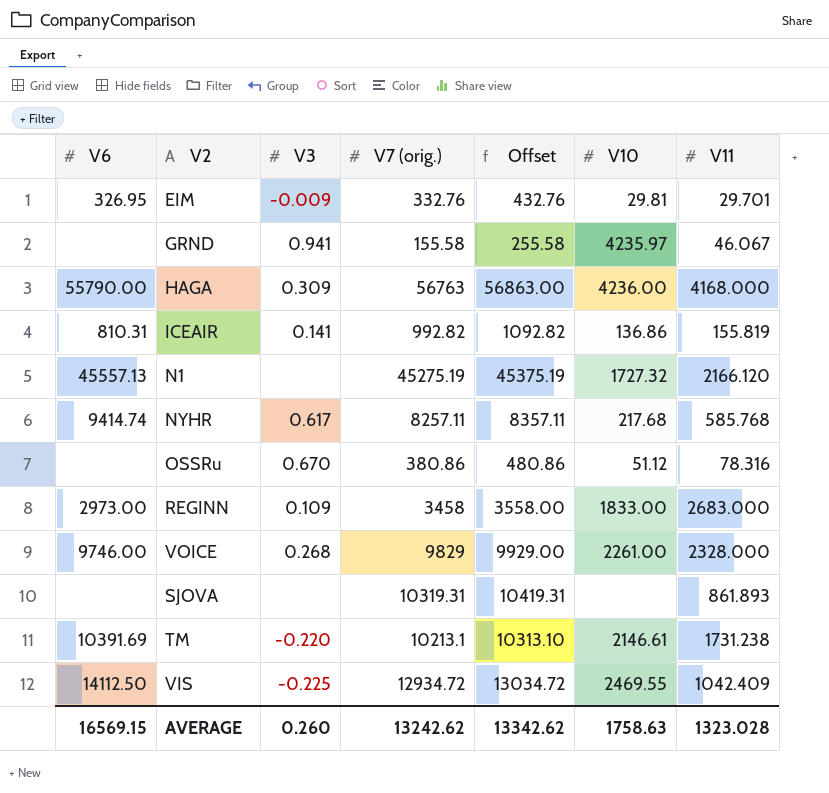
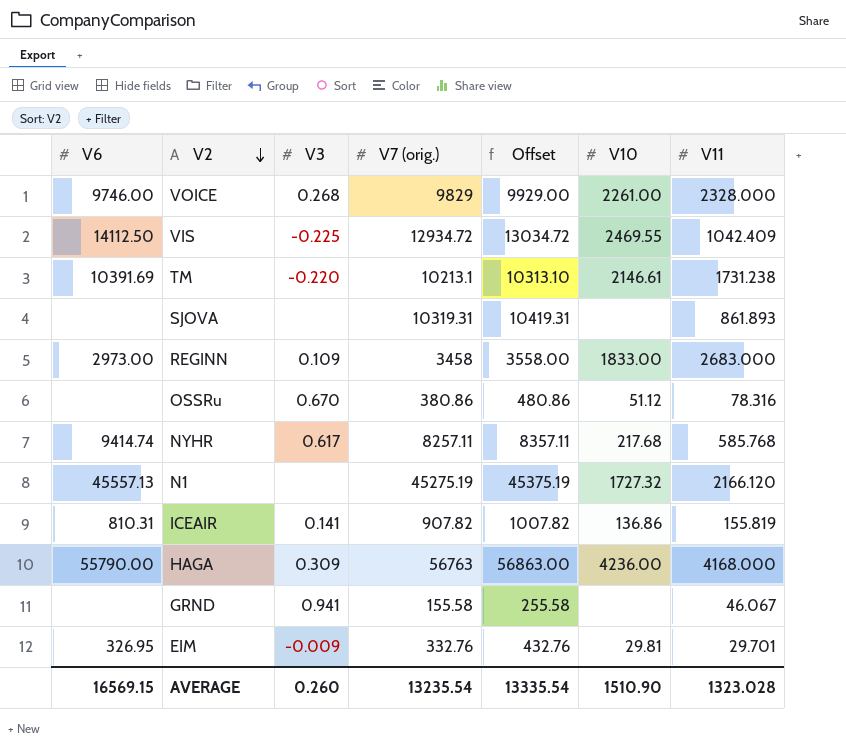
row order: none -> V2 descending
ICEAIR | V7 (orig.): 992.82 -> 907.82
ICEAIR | Offset: 1092.82 -> 1007.82
GRND | V10: 4235.97 -> none
AVERAGE | V7 (orig.): 13242.62 -> 13235.54
AVERAGE | Offset: 13342.62 -> 13335.54
AVERAGE | V10: 1758.63 -> 1510.90

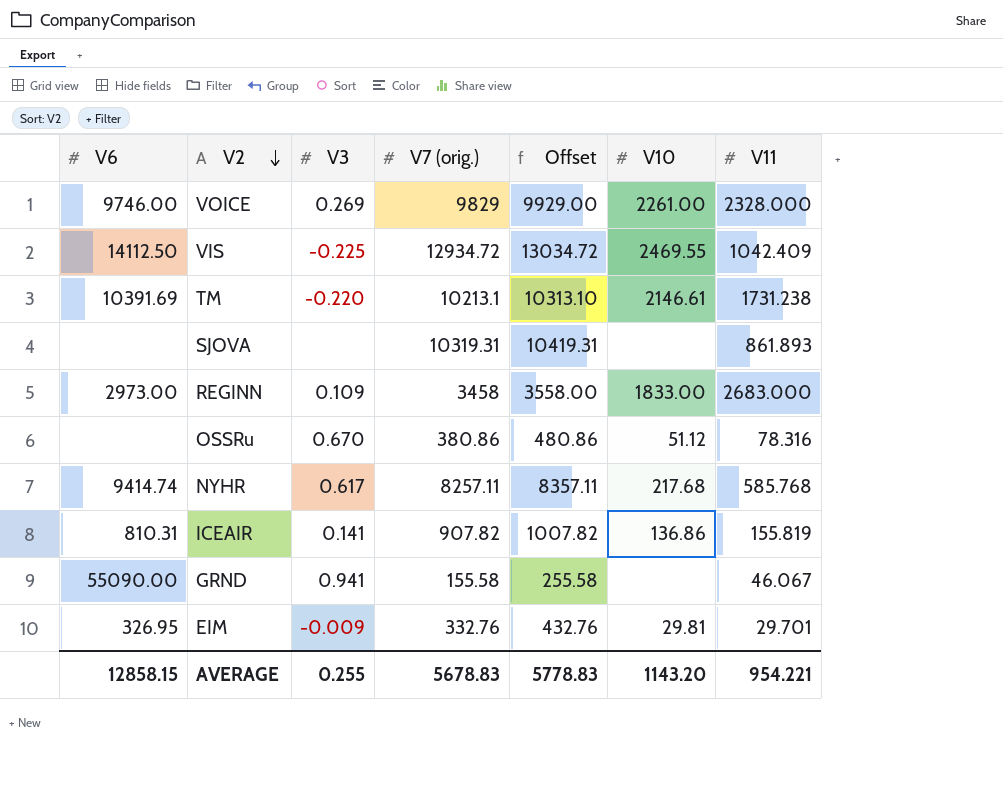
row N1: 45557.13 | none | 45275.19 | 45375.19 | 1727.32 | 2166.120 -> none
row HAGA: 55790.00 | 0.309 | 56763 | 56863.00 | 4236.00 | 4168.000 -> none
VOICE | V3: 0.268 -> 0.269
GRND | V6: none -> 55090.00
AVERAGE | V6: 16569.15 -> 12858.15
AVERAGE | V3: 0.260 -> 0.255
AVERAGE | V7 (orig.): 13235.54 -> 5678.83
AVERAGE | Offset: 13335.54 -> 5778.83
AVERAGE | V10: 1510.90 -> 1143.20
AVERAGE | V11: 1323.028 -> 954.221

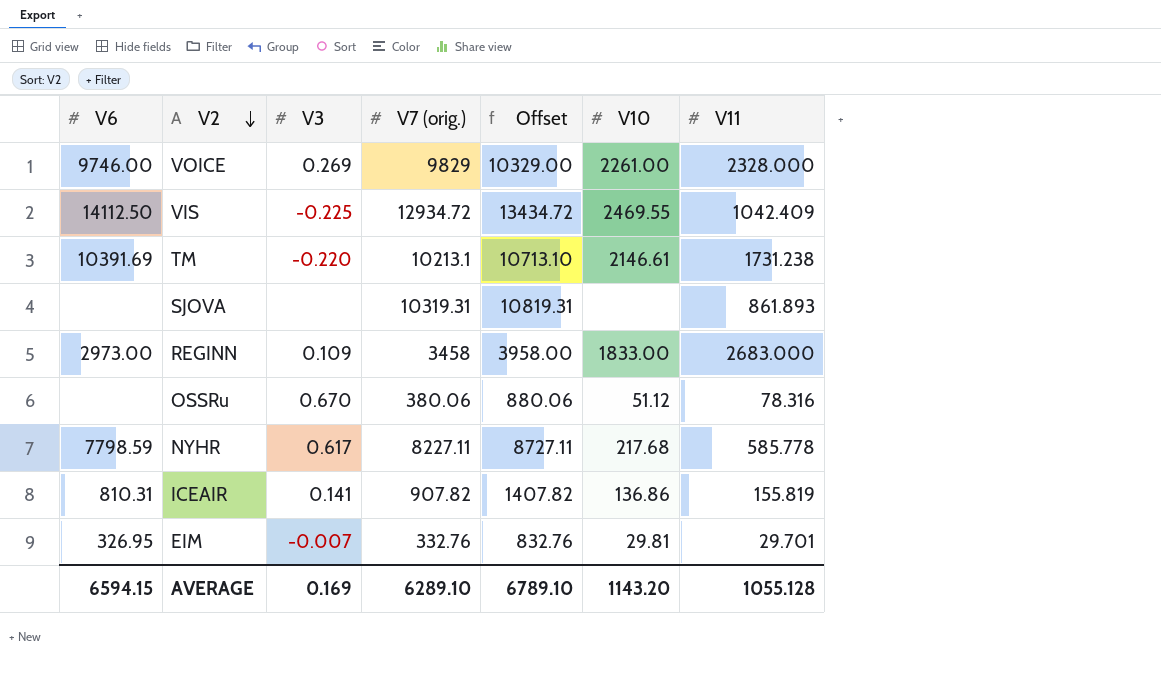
column Offset | formula: [V7 (orig.)] + 100 -> [V7 (orig.)] + 500
row GRND: 55090.00 | 0.941 | 155.58 | 255.58 | none | 46.067 -> none
OSSRu | V7 (orig.): 380.86 -> 380.06
NYHR | V6: 9414.74 -> 7798.59
NYHR | V7 (orig.): 8257.11 -> 8227.11
NYHR | V11: 585.768 -> 585.778
EIM | V3: -0.009 -> -0.007
AVERAGE | V6: 12858.15 -> 6594.15
AVERAGE | V3: 0.255 -> 0.169
AVERAGE | V7 (orig.): 5678.83 -> 6289.10
AVERAGE | Offset: 5778.83 -> 6789.10
AVERAGE | V11: 954.221 -> 1055.128

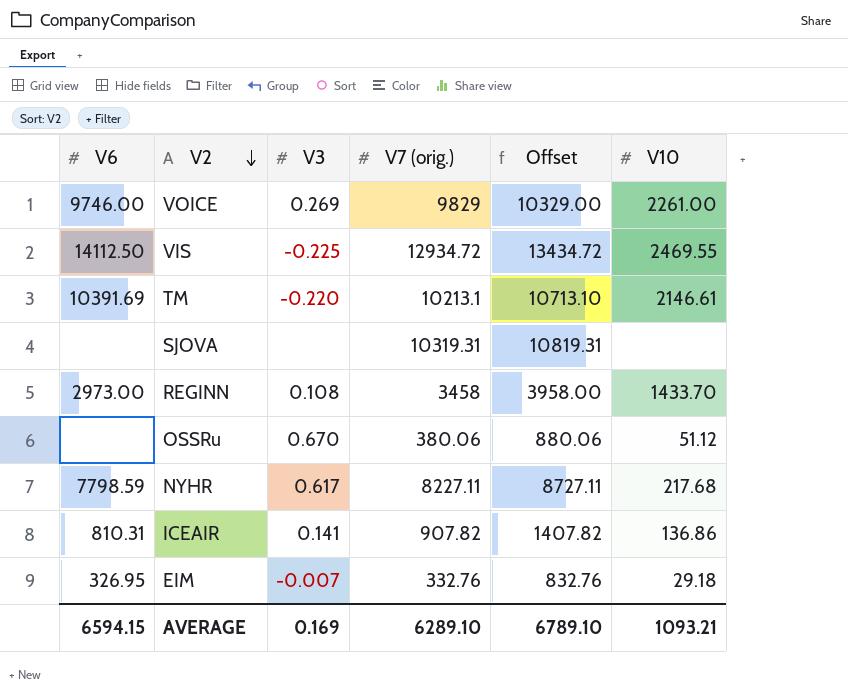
column V11 | position: 7 -> none
REGINN | V3: 0.109 -> 0.108
REGINN | V10: 1833.00 -> 1433.70
EIM | V10: 29.81 -> 29.18
AVERAGE | V10: 1143.20 -> 1093.21

